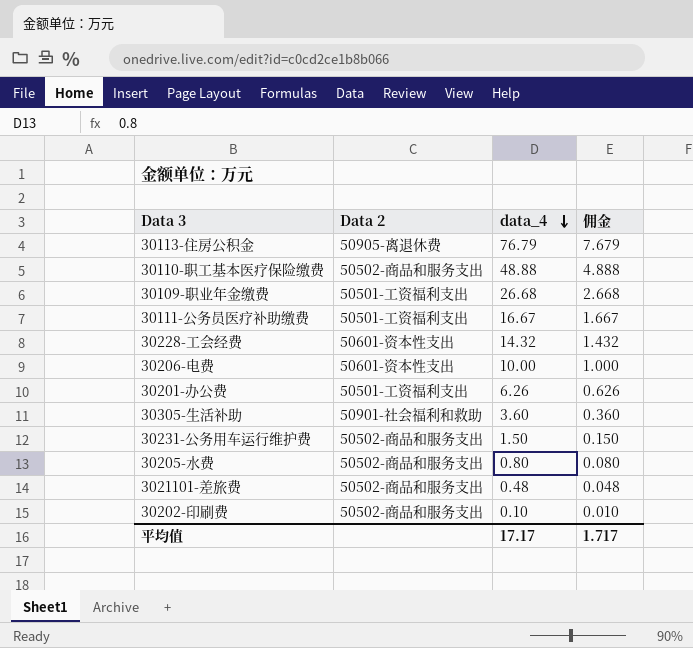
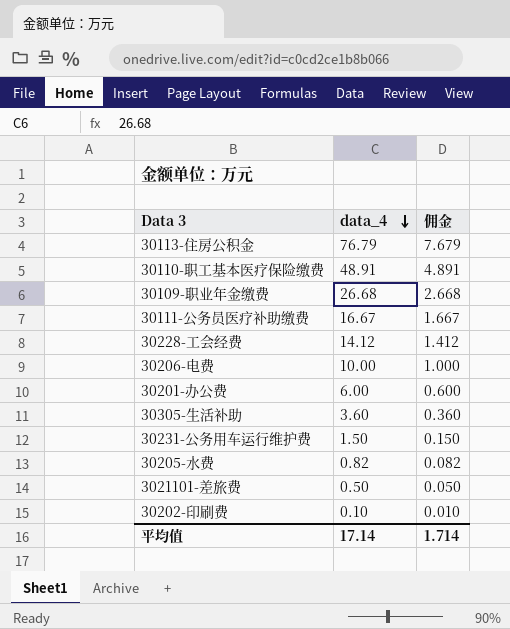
column Data 2 | position: 2 -> none
30110-职工基本医疗保险缴费 | data_4: 48.88 -> 48.91
30110-职工基本医疗保险缴费 | 佣金: 4.888 -> 4.891
30228-工会经费 | data_4: 14.32 -> 14.12
30228-工会经费 | 佣金: 1.432 -> 1.412
30201-办公费 | data_4: 6.26 -> 6.00
30201-办公费 | 佣金: 0.626 -> 0.600
30205-水费 | data_4: 0.80 -> 0.82
30205-水费 | 佣金: 0.080 -> 0.082
3021101-差旅费 | data_4: 0.48 -> 0.50
3021101-差旅费 | 佣金: 0.048 -> 0.050
平均值 | data_4: 17.17 -> 17.14
平均值 | 佣金: 1.717 -> 1.714

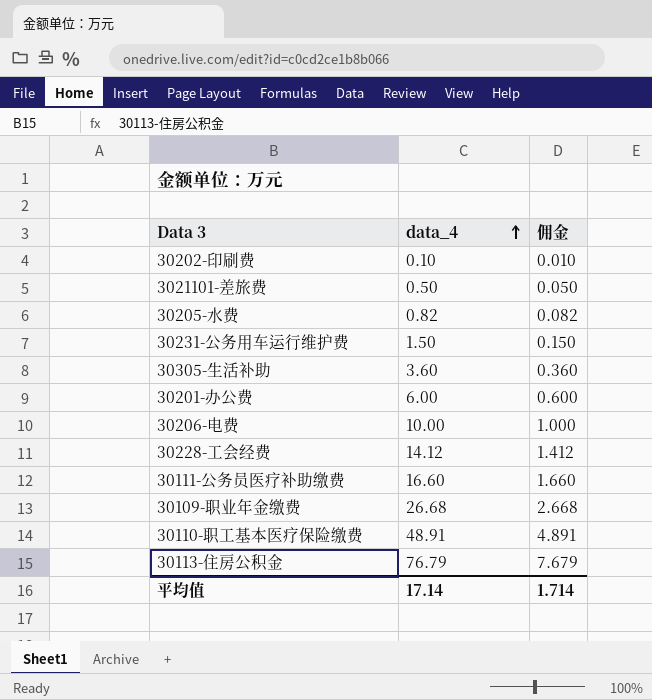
row order: data_4 descending -> data_4 ascending
30111-公务员医疗补助缴费 | data_4: 16.67 -> 16.60
30111-公务员医疗补助缴费 | 佣金: 1.667 -> 1.660

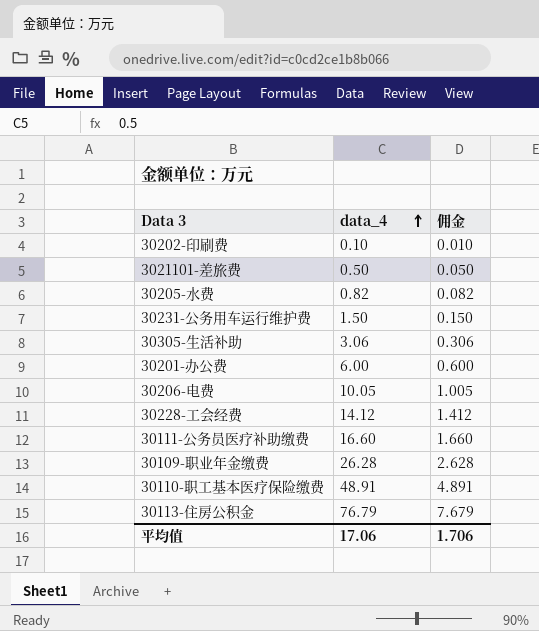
30305-生活补助 | data_4: 3.60 -> 3.06
30305-生活补助 | 佣金: 0.360 -> 0.306
30206-电费 | data_4: 10.00 -> 10.05
30206-电费 | 佣金: 1.000 -> 1.005
30109-职业年金缴费 | data_4: 26.68 -> 26.28
30109-职业年金缴费 | 佣金: 2.668 -> 2.628
平均值 | data_4: 17.14 -> 17.06
平均值 | 佣金: 1.714 -> 1.706

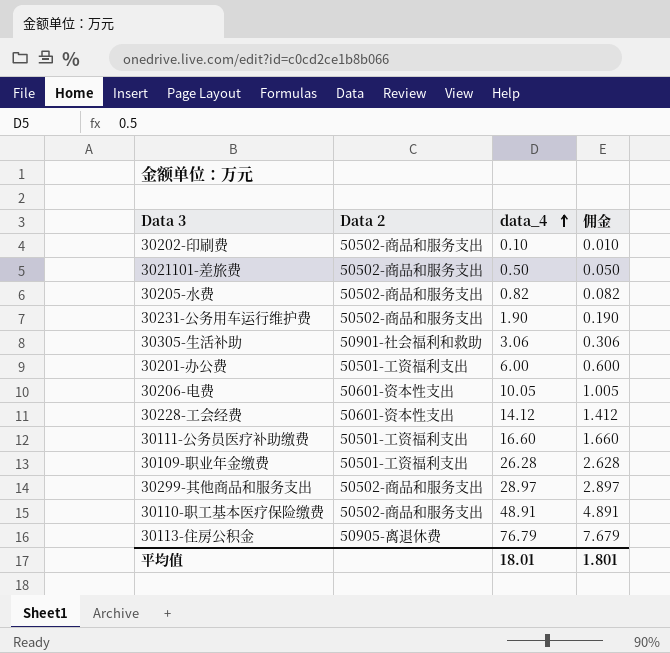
column Data 2 | position: none -> 2
30231-公务用车运行维护费 | data_4: 1.50 -> 1.90
30231-公务用车运行维护费 | 佣金: 0.150 -> 0.190
row 30299-其他商品和服务支出: none -> 50502-商品和服务支出 | 28.97 | 2.897
平均值 | data_4: 17.06 -> 18.01
平均值 | 佣金: 1.706 -> 1.801

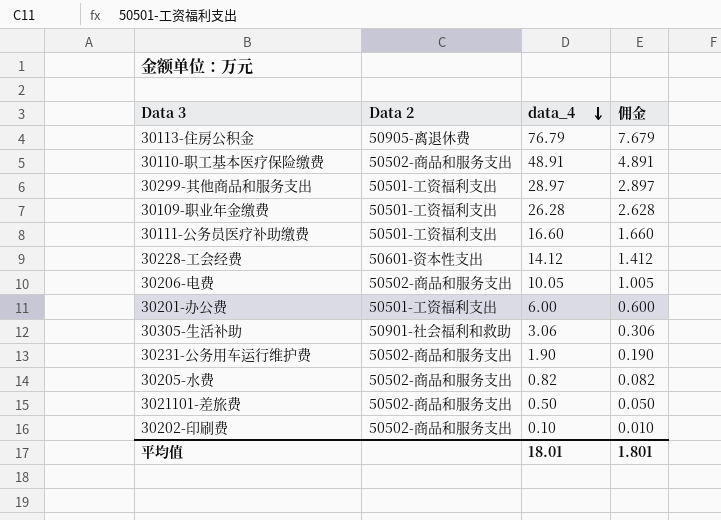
row order: data_4 ascending -> data_4 descending
30299-其他商品和服务支出 | Data 2: 50502-商品和服务支出 -> 50501-工资福利支出
30206-电费 | Data 2: 50601-资本性支出 -> 50502-商品和服务支出

